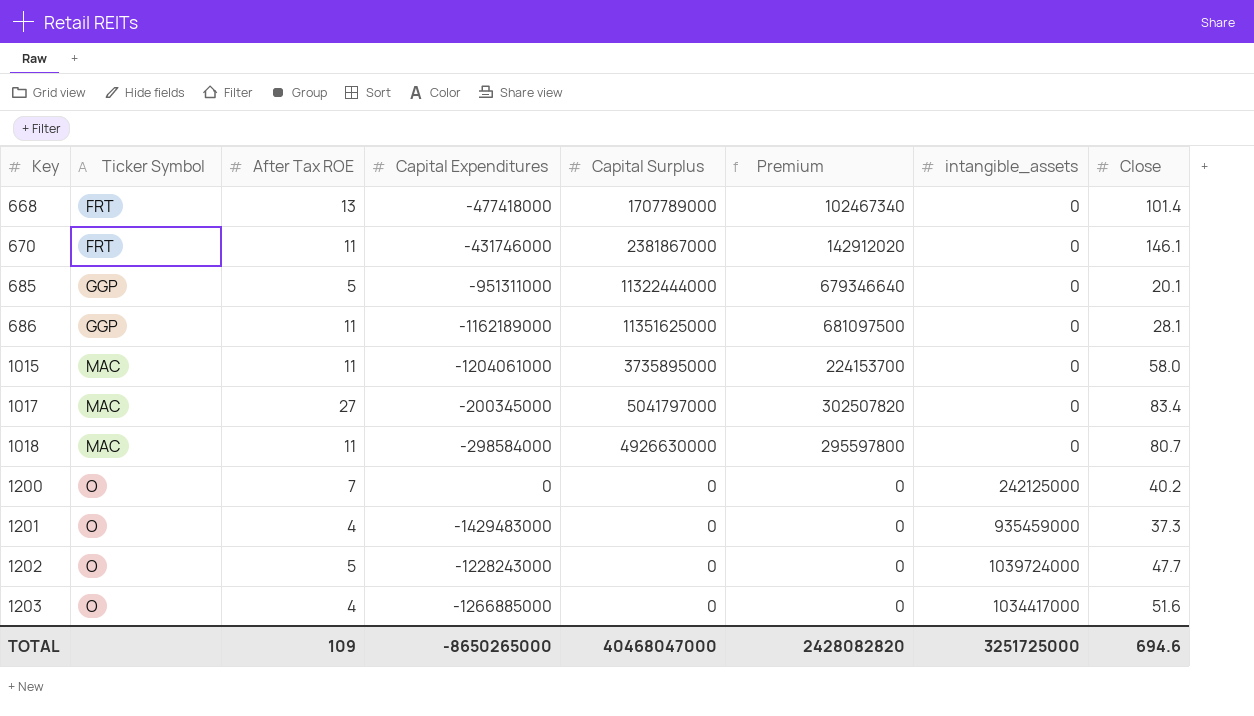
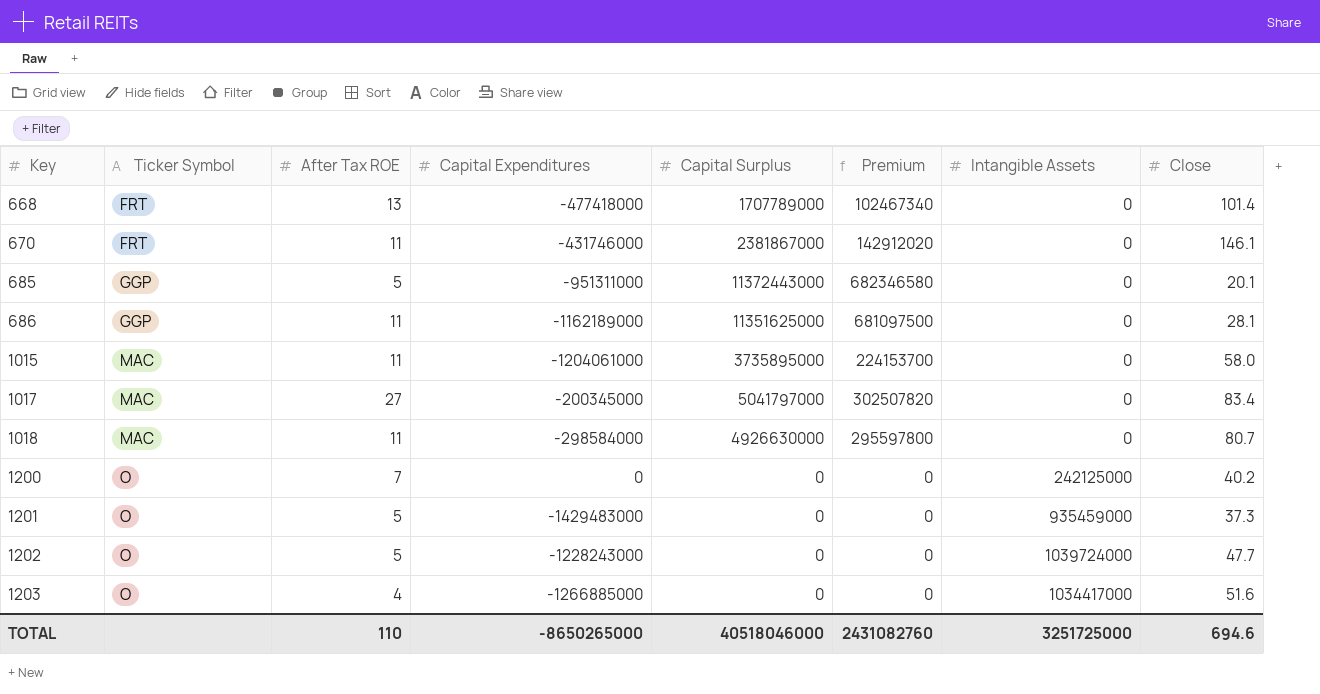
column name: intangible_assets -> Intangible Assets
685 | Capital Surplus: 11322444000 -> 11372443000
685 | Premium: 679346640 -> 682346580
1201 | After Tax ROE: 4 -> 5
TOTAL | After Tax ROE: 109 -> 110
TOTAL | Capital Surplus: 40468047000 -> 40518046000
TOTAL | Premium: 2428082820 -> 2431082760

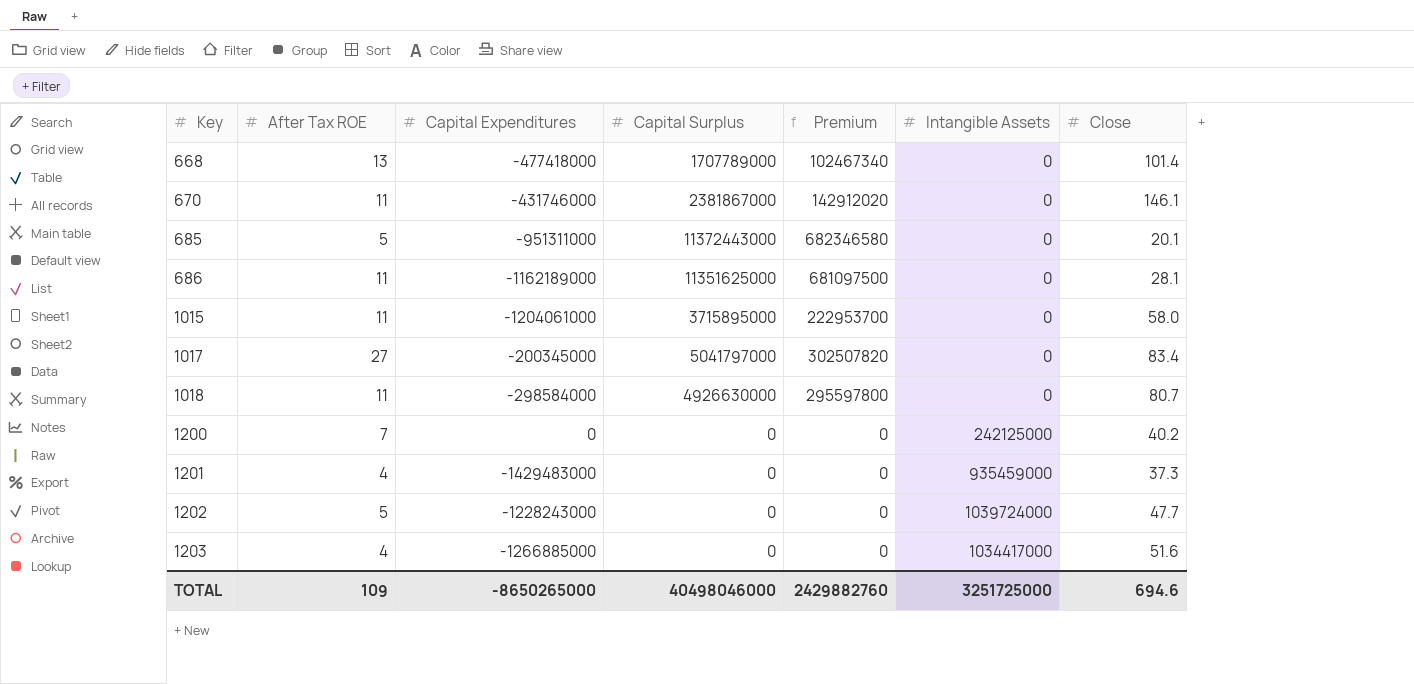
column Ticker Symbol | position: 2 -> none
1015 | Capital Surplus: 3735895000 -> 3715895000
1015 | Premium: 224153700 -> 222953700
1201 | After Tax ROE: 5 -> 4
TOTAL | After Tax ROE: 110 -> 109
TOTAL | Capital Surplus: 40518046000 -> 40498046000
TOTAL | Premium: 2431082760 -> 2429882760

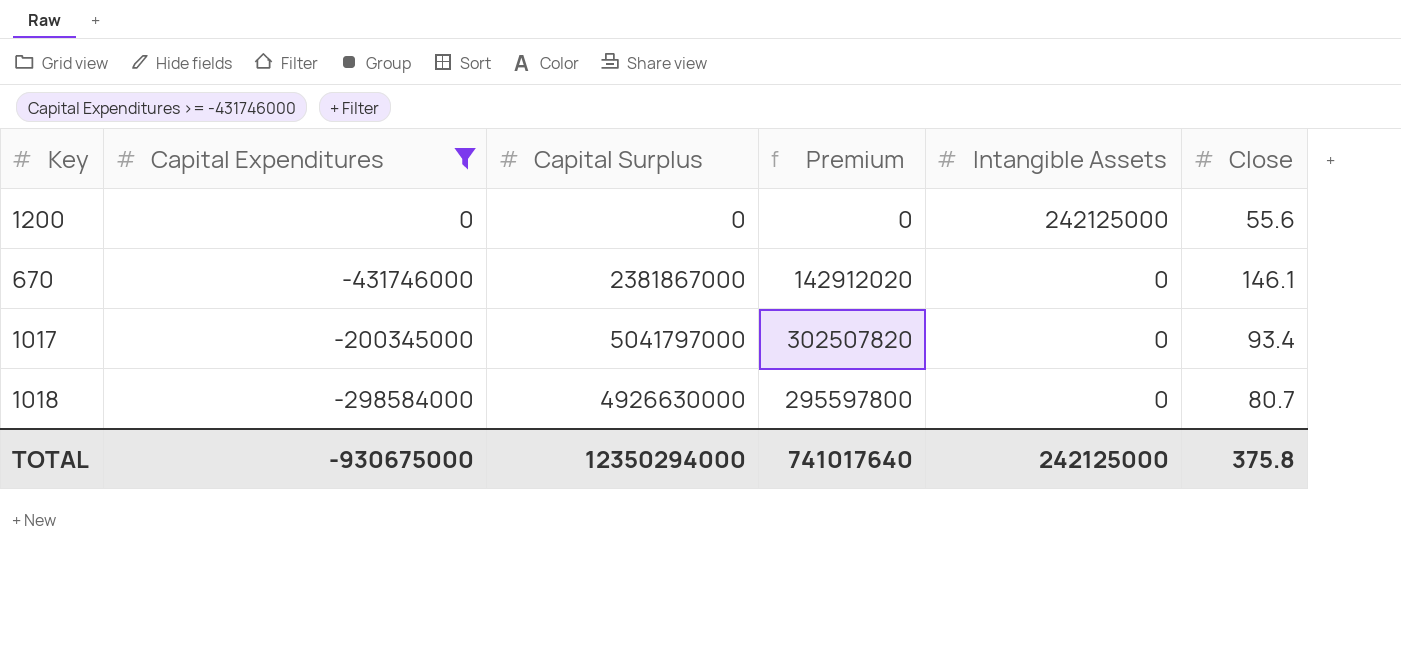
filter: none -> Capital Expenditures >= -431746000
row order: Key ascending -> Intangible Assets descending
column After Tax ROE | position: 2 -> none
1200 | Close: 40.2 -> 55.6
1017 | Close: 83.4 -> 93.4
TOTAL | Capital Expenditures: -8650265000 -> -930675000
TOTAL | Capital Surplus: 40498046000 -> 12350294000
TOTAL | Premium: 2429882760 -> 741017640
TOTAL | Intangible Assets: 3251725000 -> 242125000
TOTAL | Close: 694.6 -> 375.8

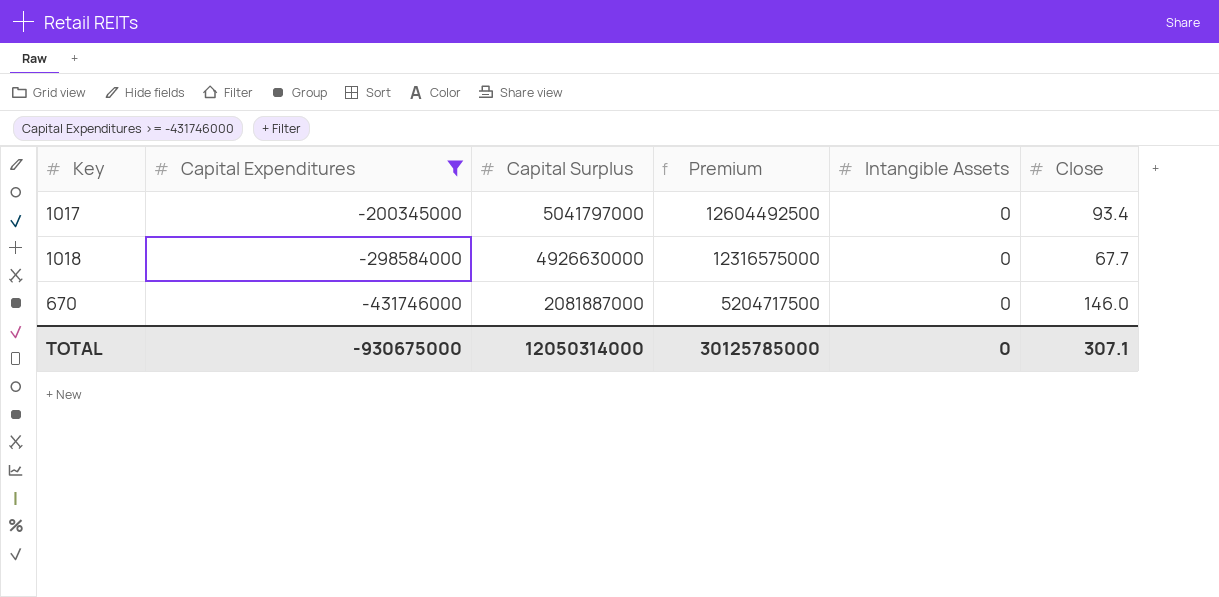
row order: Intangible Assets descending -> Capital Expenditures descending
column Premium | formula: [Capital Surplus] * 0.06 -> [Capital Surplus] * 2.5
row 1200: 0 | 0 | 0 | 242125000 | 55.6 -> none
1018 | Close: 80.7 -> 67.7
670 | Capital Surplus: 2381867000 -> 2081887000
670 | Close: 146.1 -> 146.0
TOTAL | Capital Surplus: 12350294000 -> 12050314000
TOTAL | Premium: 741017640 -> 30125785000
TOTAL | Intangible Assets: 242125000 -> 0
TOTAL | Close: 375.8 -> 307.1

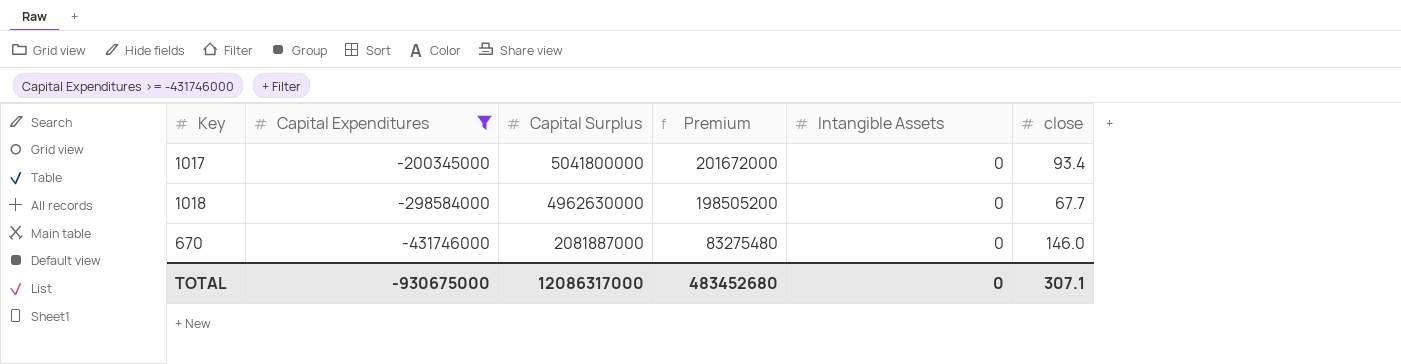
column Premium | formula: [Capital Surplus] * 2.5 -> [Capital Surplus] * 0.04
column name: Close -> close
1017 | Capital Surplus: 5041797000 -> 5041800000
1018 | Capital Surplus: 4926630000 -> 4962630000
TOTAL | Capital Surplus: 12050314000 -> 12086317000
TOTAL | Premium: 30125785000 -> 483452680

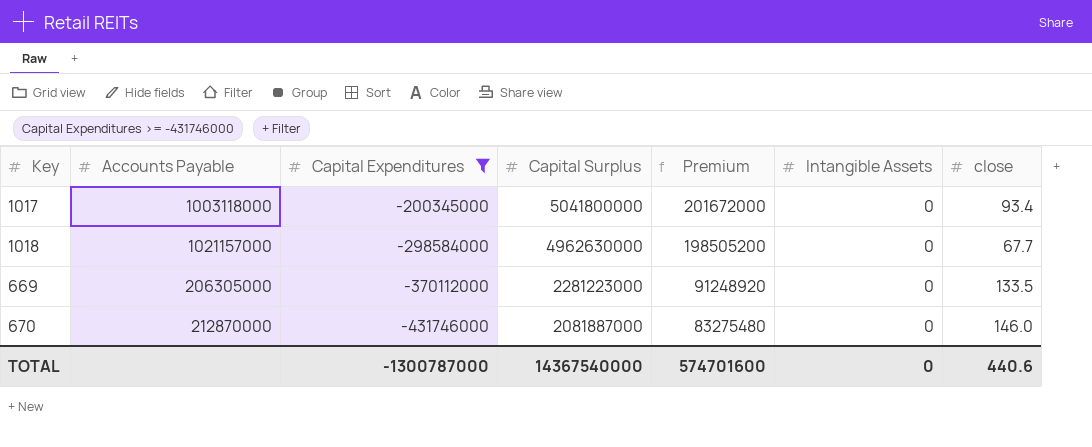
column Accounts Payable | position: none -> 2
row 669: none -> 206305000 | -370112000 | 2281223000 | 91248920 | 0 | 133.5
TOTAL | Capital Expenditures: -930675000 -> -1300787000
TOTAL | Capital Surplus: 12086317000 -> 14367540000
TOTAL | Premium: 483452680 -> 574701600
TOTAL | close: 307.1 -> 440.6

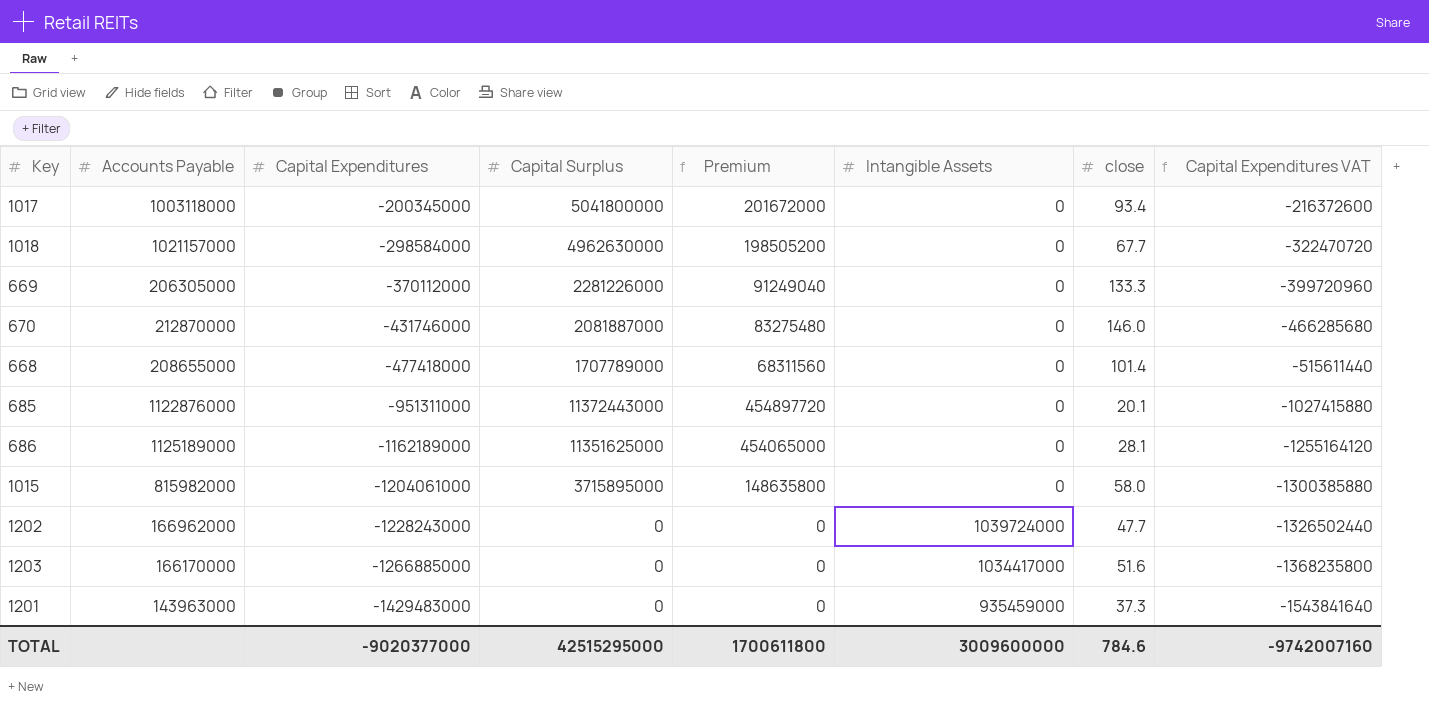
filter: Capital Expenditures >= -431746000 -> none
column Capital Expenditures VAT | formula: none -> [Capital Expenditures] * 1.08
669 | Capital Surplus: 2281223000 -> 2281226000
669 | Premium: 91248920 -> 91249040
669 | close: 133.5 -> 133.3
TOTAL | Capital Expenditures: -1300787000 -> -9020377000
TOTAL | Capital Surplus: 14367540000 -> 42515295000
TOTAL | Premium: 574701600 -> 1700611800
TOTAL | Intangible Assets: 0 -> 3009600000
TOTAL | close: 440.6 -> 784.6

